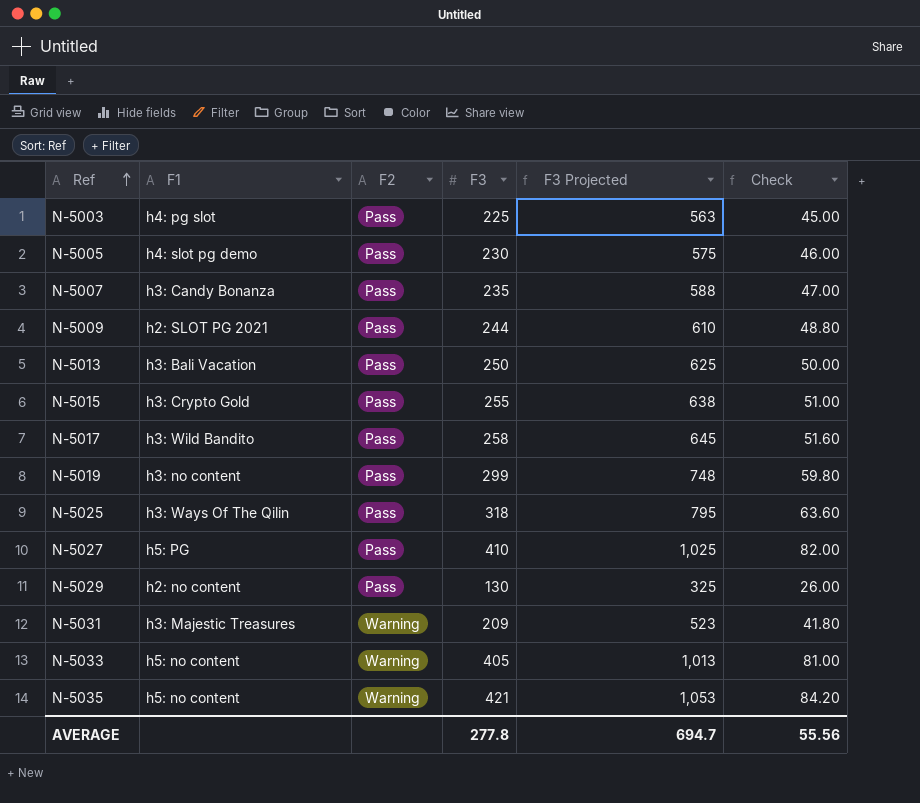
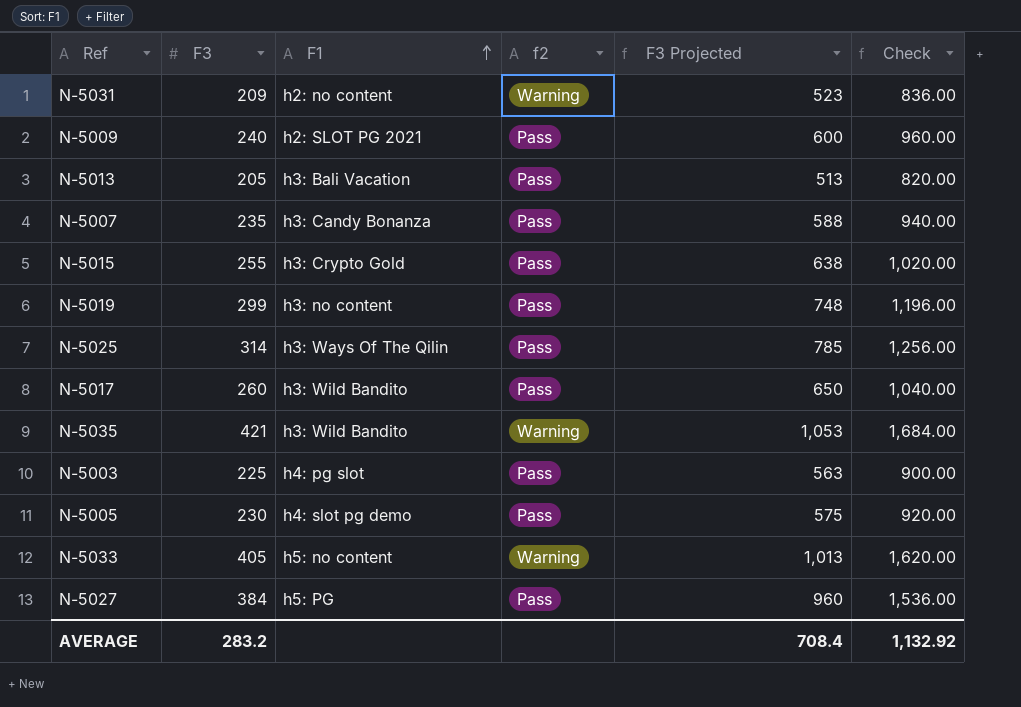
row order: Ref ascending -> F1 ascending
column F3 | position: 4 -> 2
column name: F2 -> f2
column Check | formula: [F3] * 0.2 -> [F3] * 4
row N-5029: h2: no content | Pass | 130 | 325 | 26.00 -> none
N-5031 | F1: h3: Majestic Treasures -> h2: no content
N-5009 | F3: 244 -> 240
N-5009 | F3 Projected: 610 -> 600
N-5013 | F3: 250 -> 205
N-5013 | F3 Projected: 625 -> 513
N-5025 | F3: 318 -> 314
N-5025 | F3 Projected: 795 -> 785
N-5017 | F3: 258 -> 260
N-5017 | F3 Projected: 645 -> 650
N-5035 | F1: h5: no content -> h3: Wild Bandito
N-5027 | F3: 410 -> 384
N-5027 | F3 Projected: 1,025 -> 960
AVERAGE | F3: 277.8 -> 283.2
AVERAGE | F3 Projected: 694.7 -> 708.4
AVERAGE | Check: 55.56 -> 1,132.92

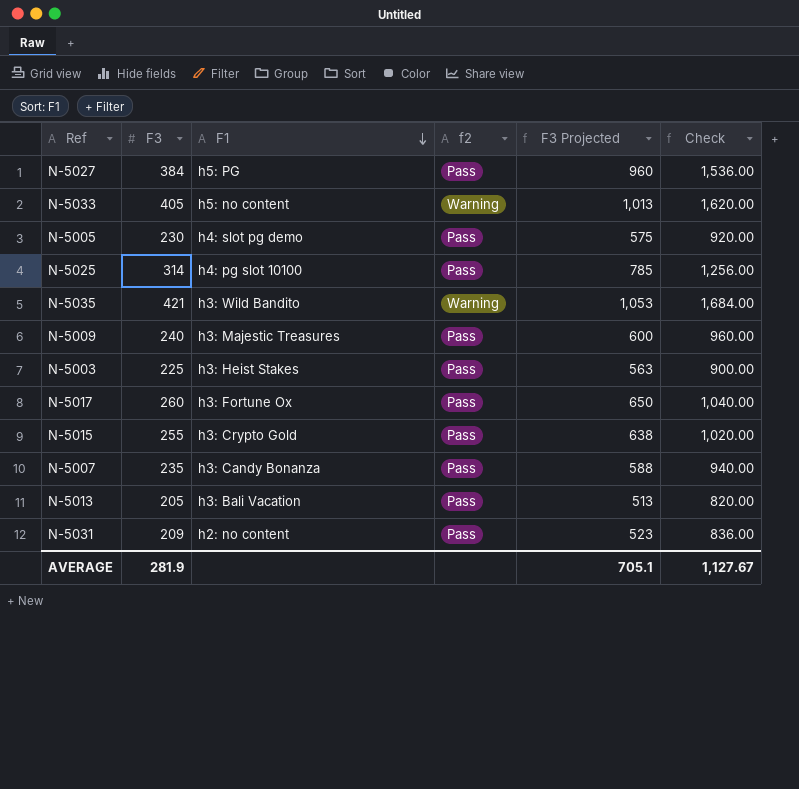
row order: F1 ascending -> F1 descending
row N-5019: 299 | h3: no content | Pass | 748 | 1,196.00 -> none
N-5025 | F1: h3: Ways Of The Qilin -> h4: pg slot 10100
N-5009 | F1: h2: SLOT PG 2021 -> h3: Majestic Treasures
N-5003 | F1: h4: pg slot -> h3: Heist Stakes
N-5017 | F1: h3: Wild Bandito -> h3: Fortune Ox
N-5031 | f2: Warning -> Pass
AVERAGE | F3: 283.2 -> 281.9
AVERAGE | F3 Projected: 708.4 -> 705.1
AVERAGE | Check: 1,132.92 -> 1,127.67

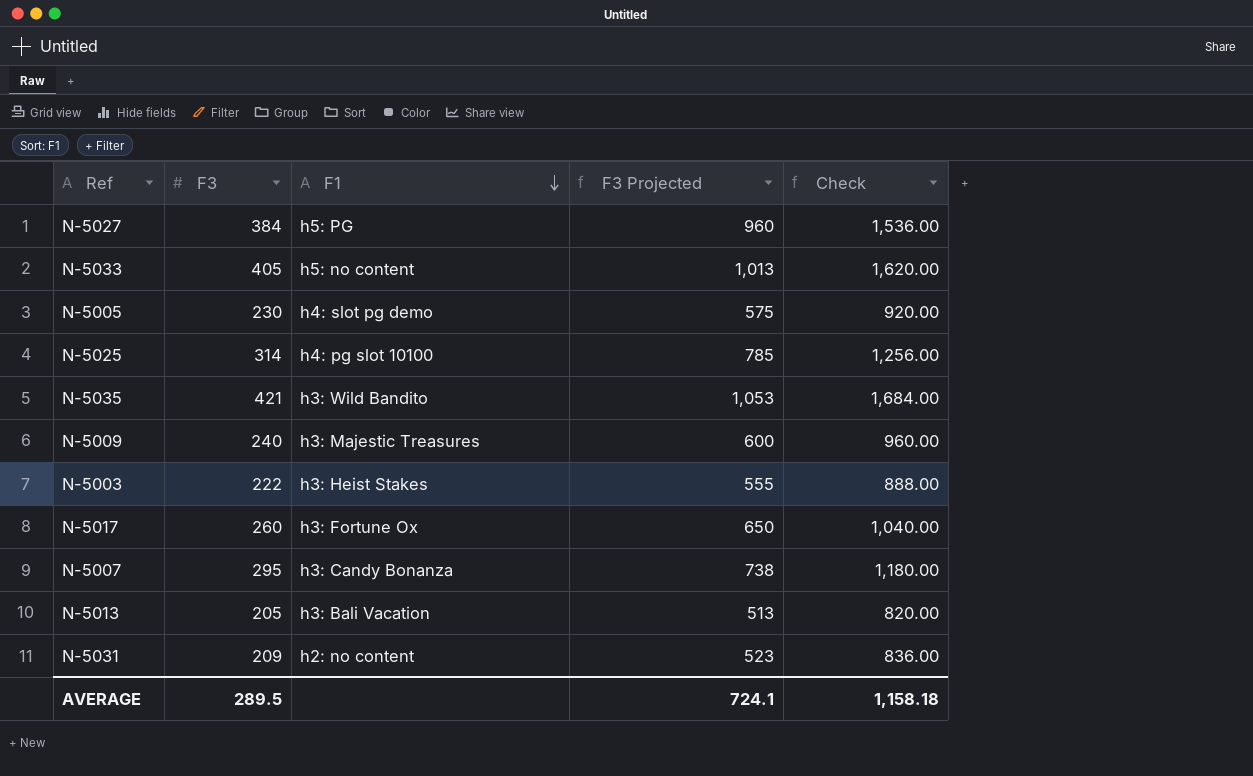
column f2 | position: 4 -> none
row N-5015: 255 | h3: Crypto Gold | Pass | 638 | 1,020.00 -> none
N-5003 | F3: 225 -> 222
N-5003 | F3 Projected: 563 -> 555
N-5003 | Check: 900.00 -> 888.00
N-5007 | F3: 235 -> 295
N-5007 | F3 Projected: 588 -> 738
N-5007 | Check: 940.00 -> 1,180.00
AVERAGE | F3: 281.9 -> 289.5
AVERAGE | F3 Projected: 705.1 -> 724.1
AVERAGE | Check: 1,127.67 -> 1,158.18

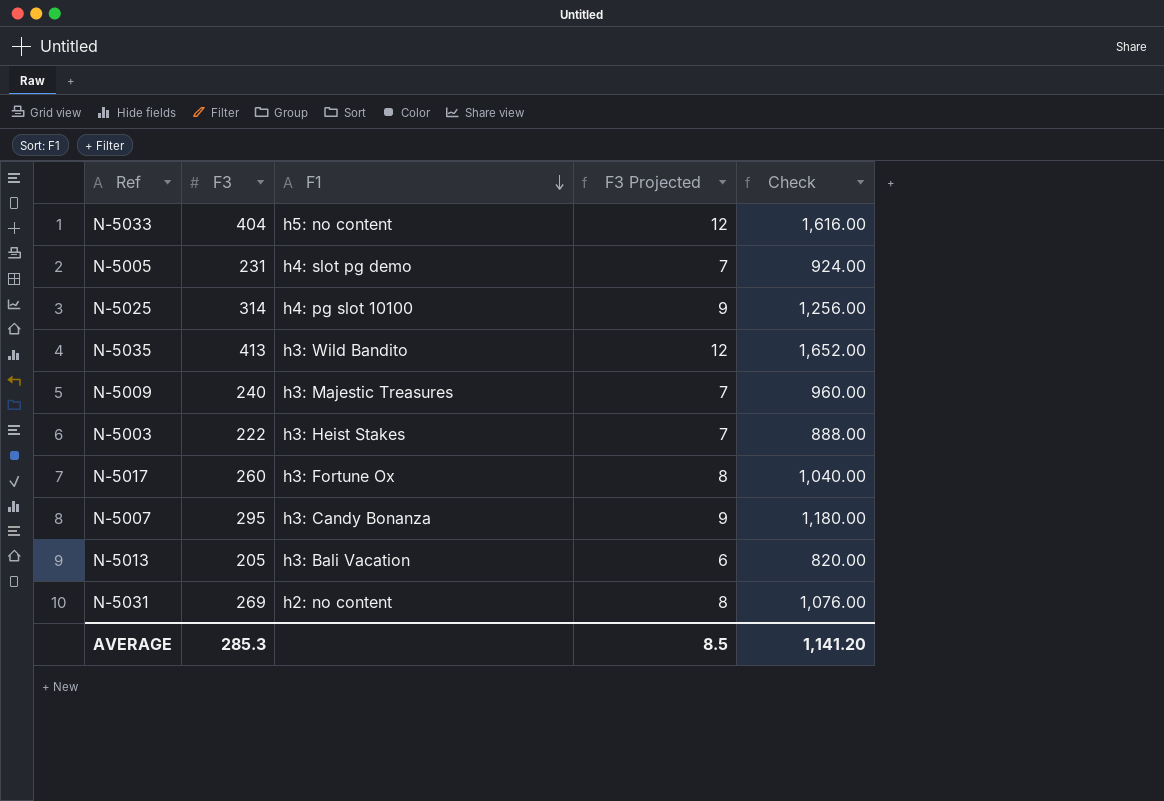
column F3 Projected | formula: [F3] * 2.5 -> [F3] * 0.03
row N-5027: 384 | h5: PG | 960 | 1,536.00 -> none
N-5033 | F3: 405 -> 404
N-5033 | Check: 1,620.00 -> 1,616.00
N-5005 | F3: 230 -> 231
N-5005 | Check: 920.00 -> 924.00
N-5035 | F3: 421 -> 413
N-5035 | Check: 1,684.00 -> 1,652.00
N-5031 | F3: 209 -> 269
N-5031 | Check: 836.00 -> 1,076.00
AVERAGE | F3: 289.5 -> 285.3
AVERAGE | F3 Projected: 724.1 -> 8.5
AVERAGE | Check: 1,158.18 -> 1,141.20

